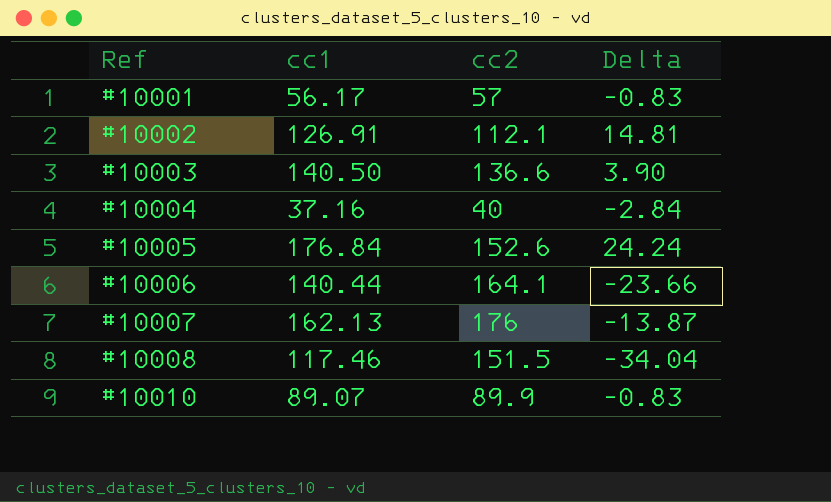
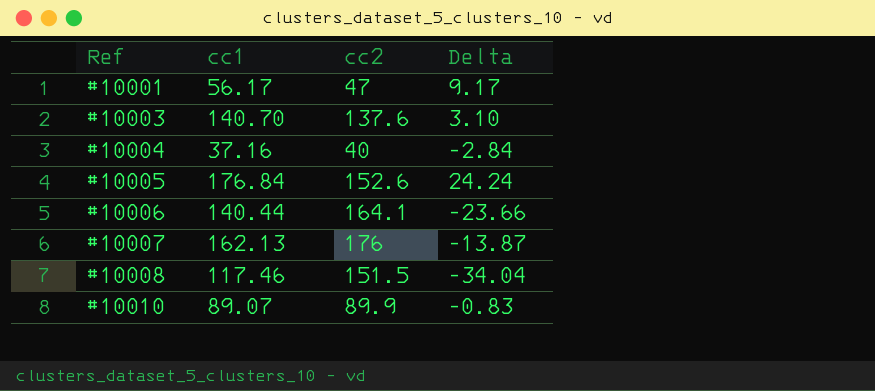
row #10002: 126.91 | 112.1 | 14.81 -> none
#10001 | cc2: 57 -> 47
#10001 | Delta: -0.83 -> 9.17
#10003 | cc1: 140.50 -> 140.70
#10003 | cc2: 136.6 -> 137.6
#10003 | Delta: 3.90 -> 3.10

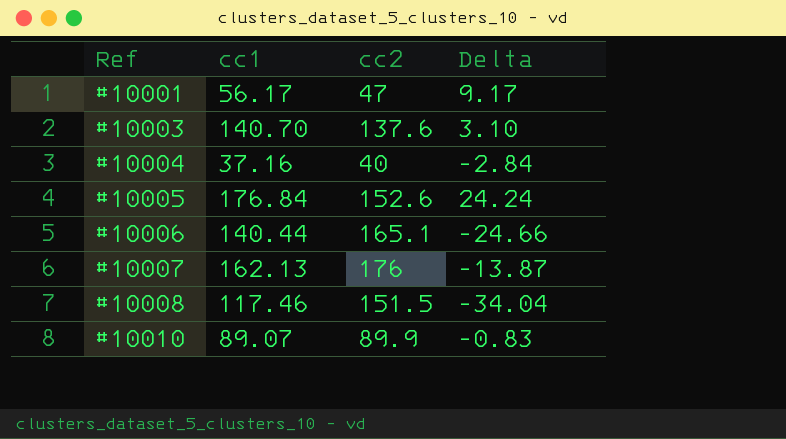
#10006 | cc2: 164.1 -> 165.1
#10006 | Delta: -23.66 -> -24.66

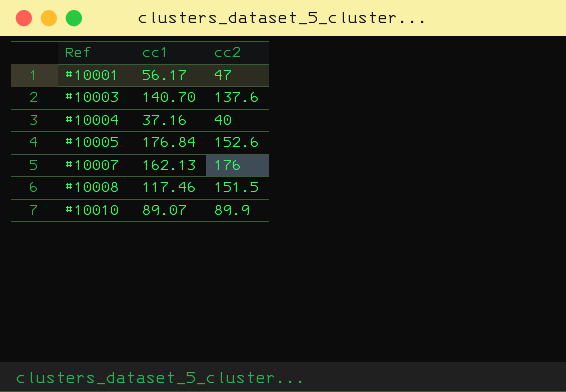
column Delta | formula: [cc1] - [cc2] -> none
row #10006: 140.44 | 165.1 | -24.66 -> none

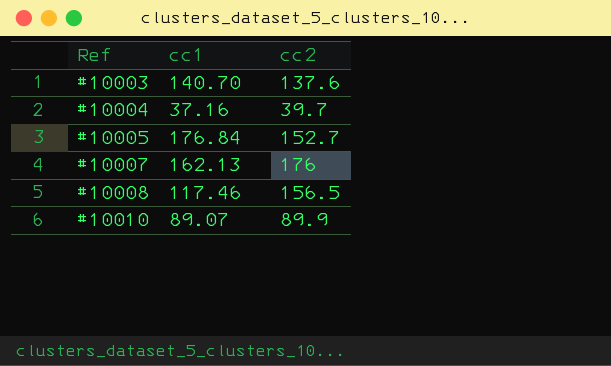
row #10001: 56.17 | 47 -> none
#10004 | cc2: 40 -> 39.7
#10005 | cc2: 152.6 -> 152.7
#10008 | cc2: 151.5 -> 156.5

